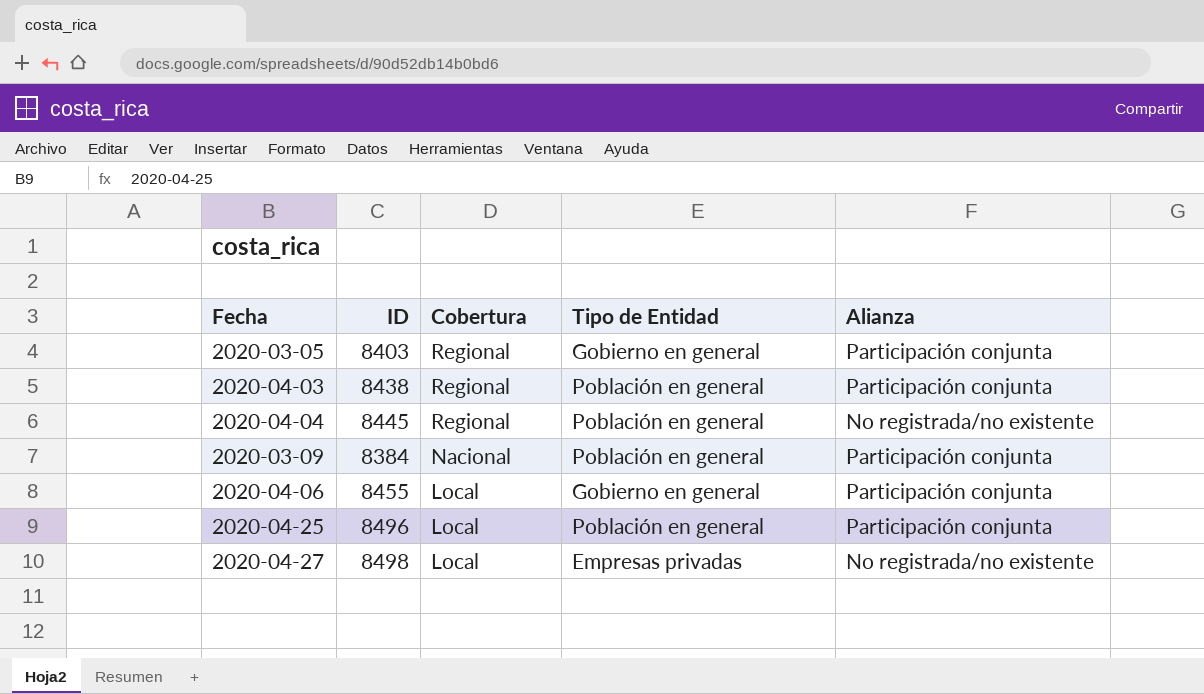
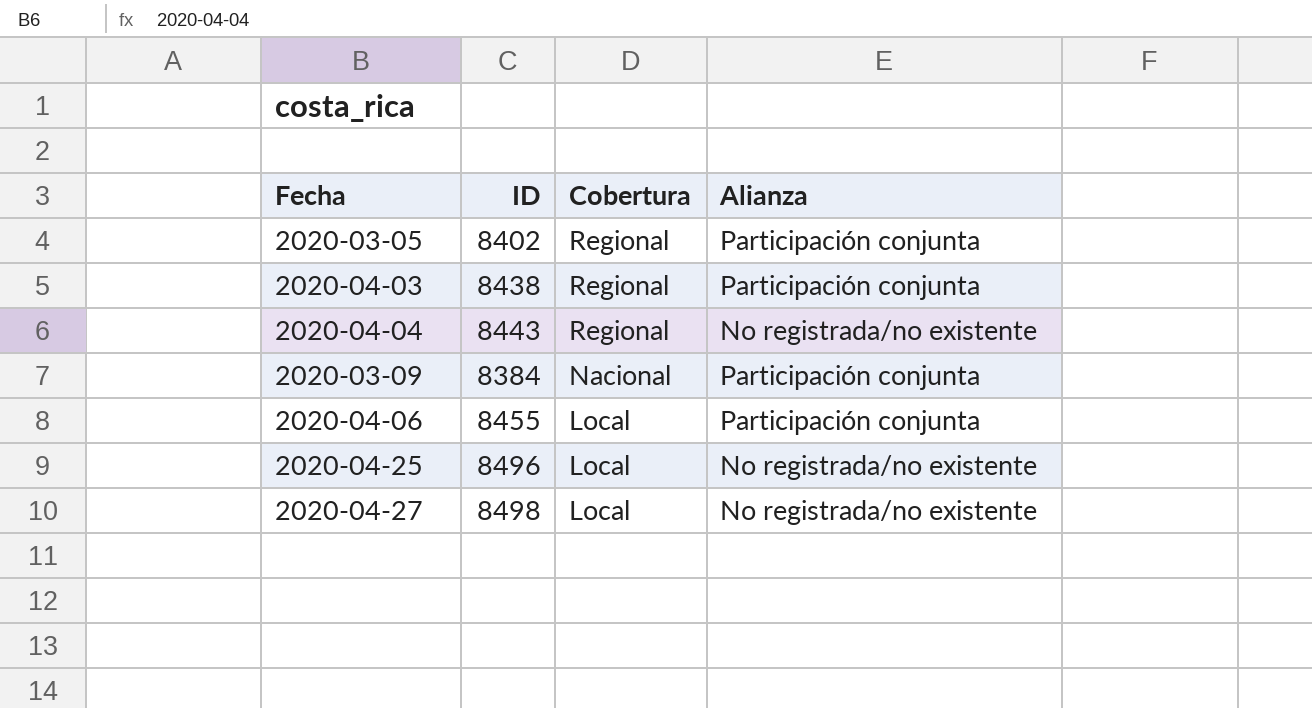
column Tipo de Entidad | position: 4 -> none
2020-03-05 | ID: 8403 -> 8402
2020-04-04 | ID: 8445 -> 8443
2020-04-25 | Alianza: Participación conjunta -> No registrada/no existente

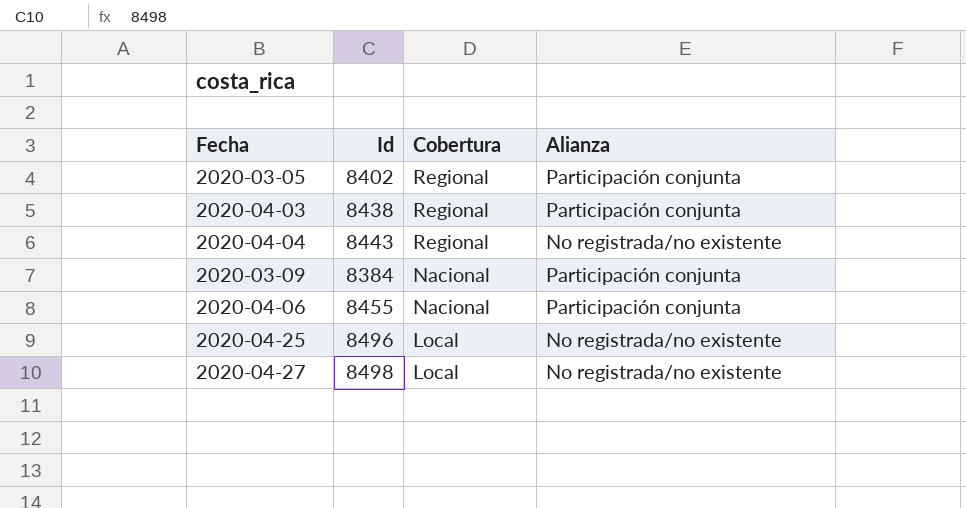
column name: ID -> Id
2020-04-06 | Cobertura: Local -> Nacional

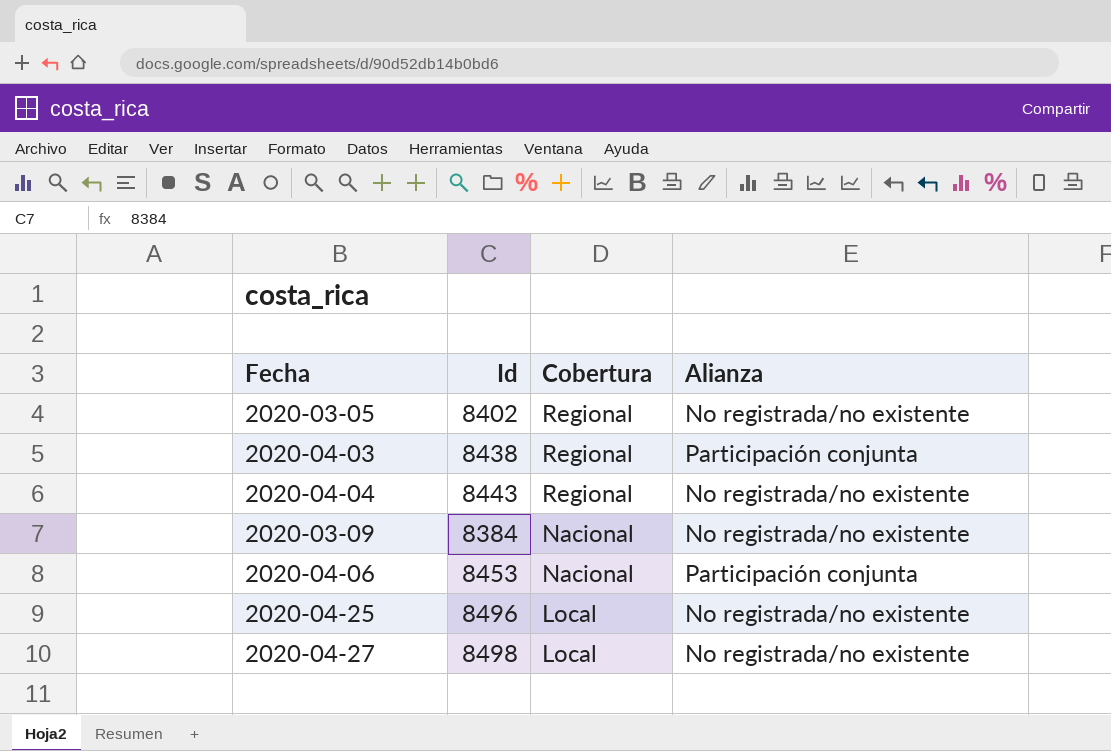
2020-03-05 | Alianza: Participación conjunta -> No registrada/no existente
2020-03-09 | Alianza: Participación conjunta -> No registrada/no existente
2020-04-06 | Id: 8455 -> 8453

